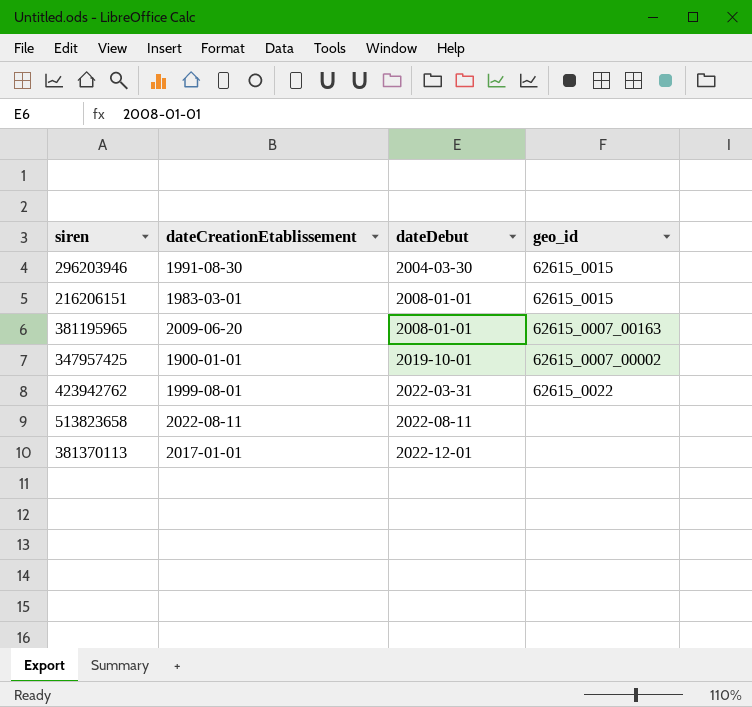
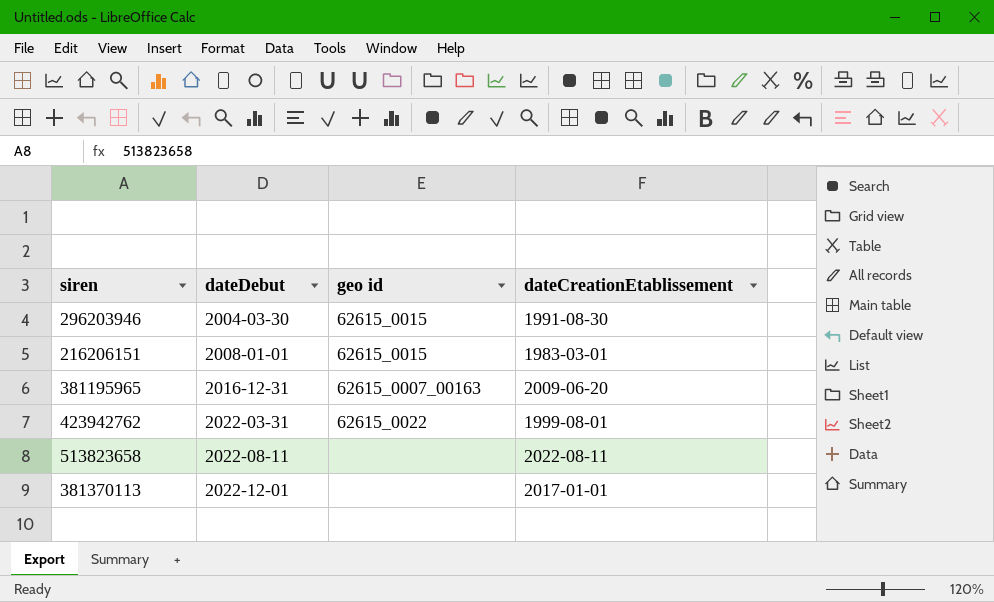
column name: geo_id -> geo id
column dateCreationEtablissement | position: 2 -> 4
row 347957425: 1900-01-01 | 2019-10-01 | 62615_0007_00002 -> none
381195965 | dateDebut: 2008-01-01 -> 2016-12-31

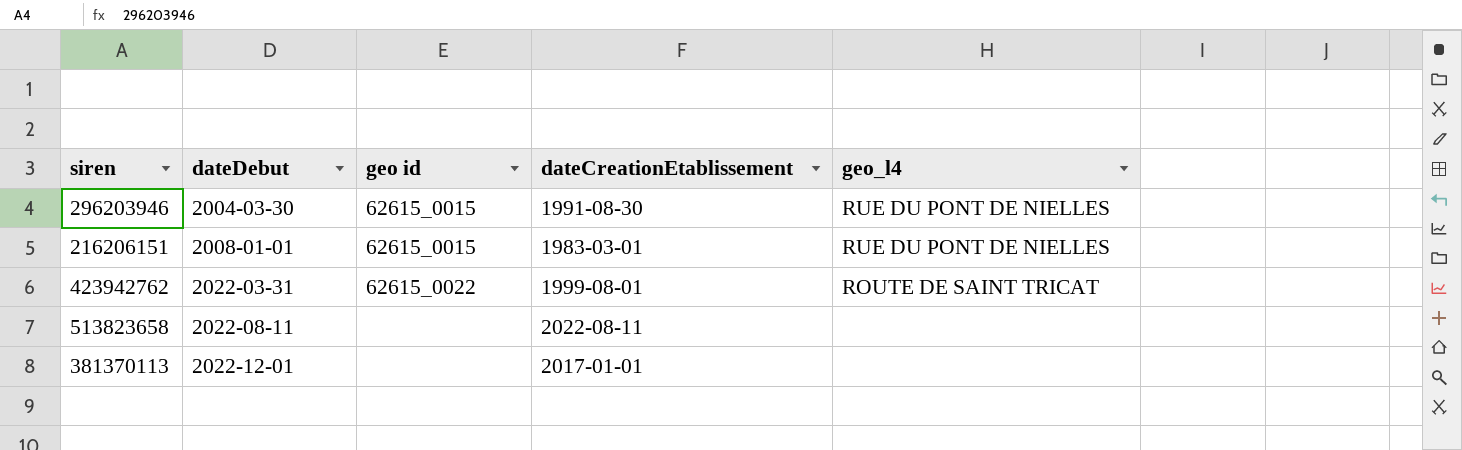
column geo_l4 | position: none -> 5
row 381195965: 2016-12-31 | 62615_0007_00163 | 2009-06-20 -> none

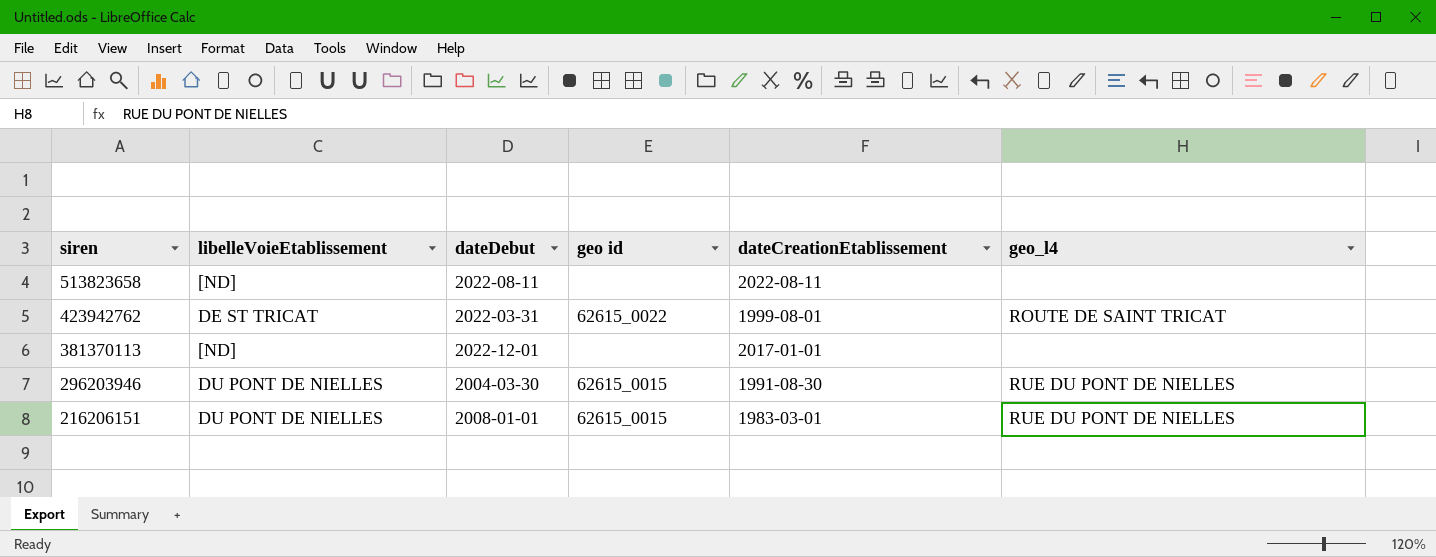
row order: dateDebut ascending -> siren descending
column libelleVoieEtablissement | position: none -> 2

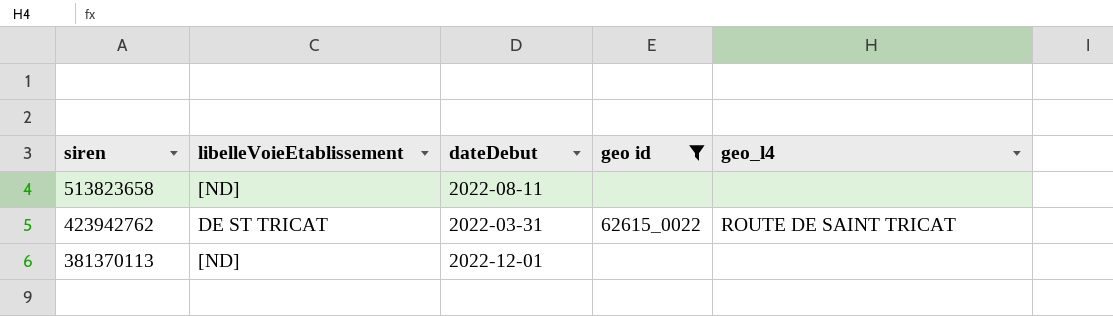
filter: none -> geo id != 62615_0015
column dateCreationEtablissement | position: 5 -> none

